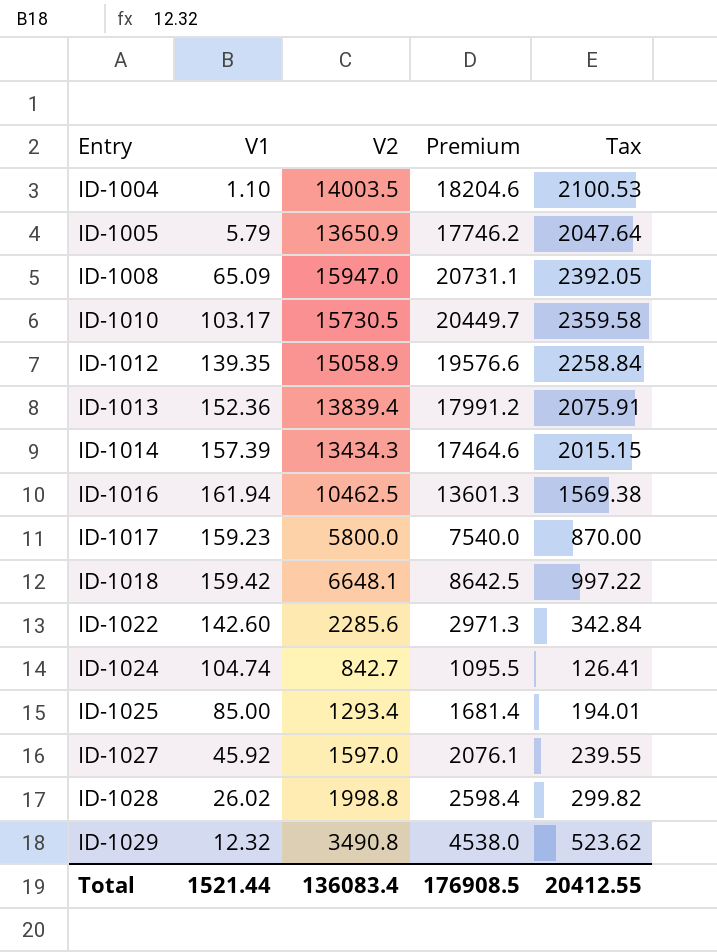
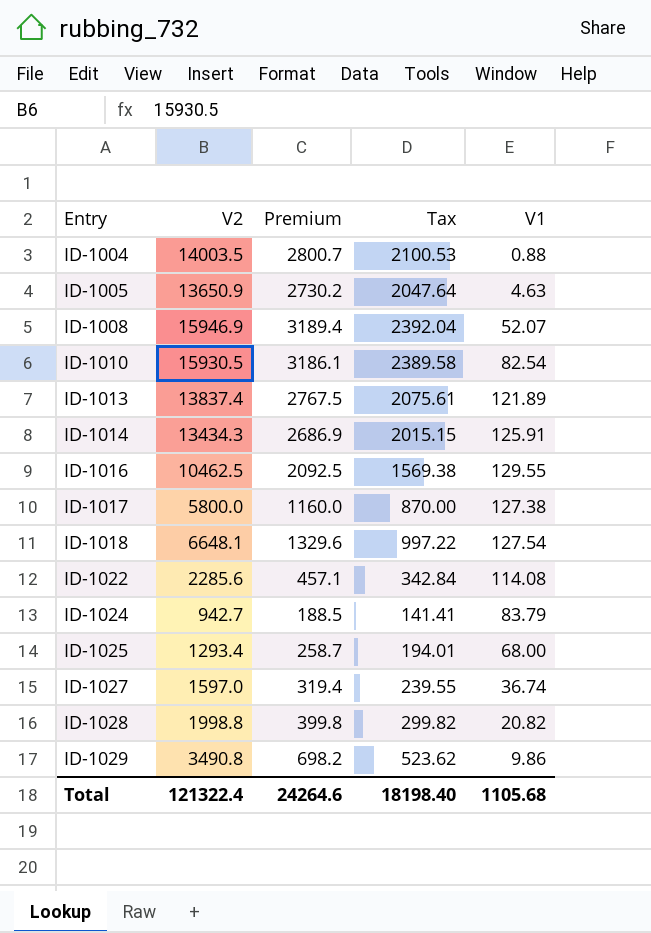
column Premium | formula: [V2] * 1.3 -> [V2] * 0.2
column V1 | position: 2 -> 5
row ID-1012: 139.35 | 15058.9 | 19576.6 | 2258.84 -> none
ID-1004 | V1: 1.10 -> 0.88
ID-1005 | V1: 5.79 -> 4.63
ID-1008 | V2: 15947.0 -> 15946.9
ID-1008 | Tax: 2392.05 -> 2392.04
ID-1008 | V1: 65.09 -> 52.07
ID-1010 | V2: 15730.5 -> 15930.5
ID-1010 | Tax: 2359.58 -> 2389.58
ID-1010 | V1: 103.17 -> 82.54
ID-1013 | V2: 13839.4 -> 13837.4
ID-1013 | Tax: 2075.91 -> 2075.61
ID-1013 | V1: 152.36 -> 121.89
ID-1014 | V1: 157.39 -> 125.91
ID-1016 | V1: 161.94 -> 129.55
ID-1017 | V1: 159.23 -> 127.38
ID-1018 | V1: 159.42 -> 127.54
ID-1022 | V1: 142.60 -> 114.08
ID-1024 | V2: 842.7 -> 942.7
ID-1024 | Tax: 126.41 -> 141.41
ID-1024 | V1: 104.74 -> 83.79
ID-1025 | V1: 85.00 -> 68.00
ID-1027 | V1: 45.92 -> 36.74
ID-1028 | V1: 26.02 -> 20.82
ID-1029 | V1: 12.32 -> 9.86
Total | V2: 136083.4 -> 121322.4
Total | Premium: 176908.5 -> 24264.6
Total | Tax: 20412.55 -> 18198.40
Total | V1: 1521.44 -> 1105.68

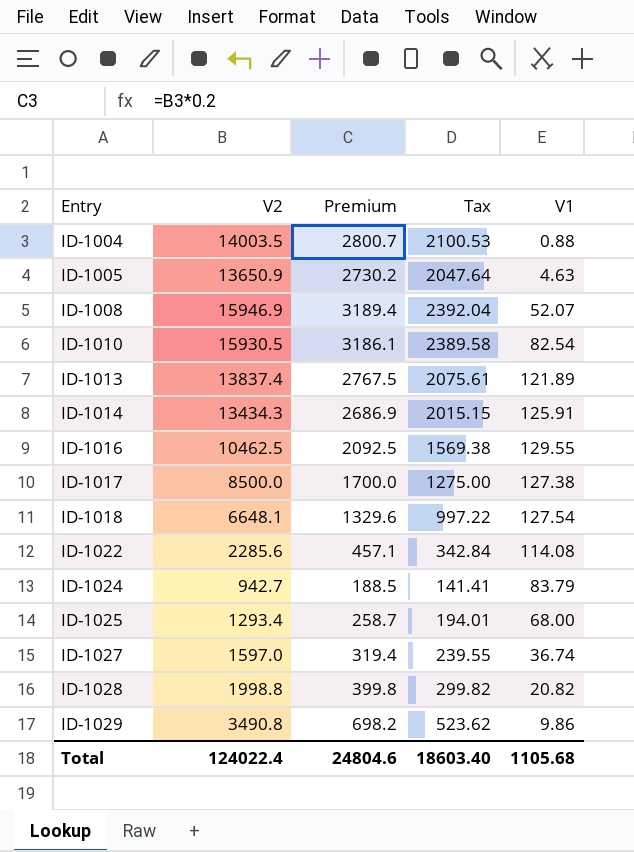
ID-1017 | V2: 5800.0 -> 8500.0
ID-1017 | Premium: 1160.0 -> 1700.0
ID-1017 | Tax: 870.00 -> 1275.00
Total | V2: 121322.4 -> 124022.4
Total | Premium: 24264.6 -> 24804.6
Total | Tax: 18198.40 -> 18603.40

